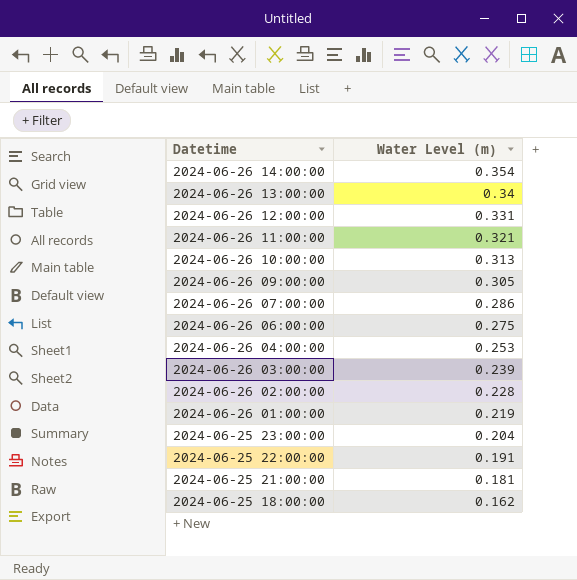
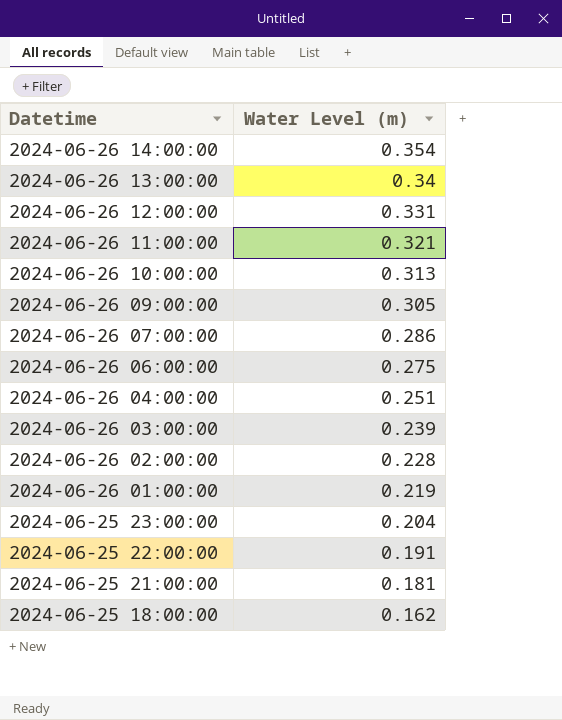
2024-06-26 04:00:00 | Water Level (m): 0.253 -> 0.251

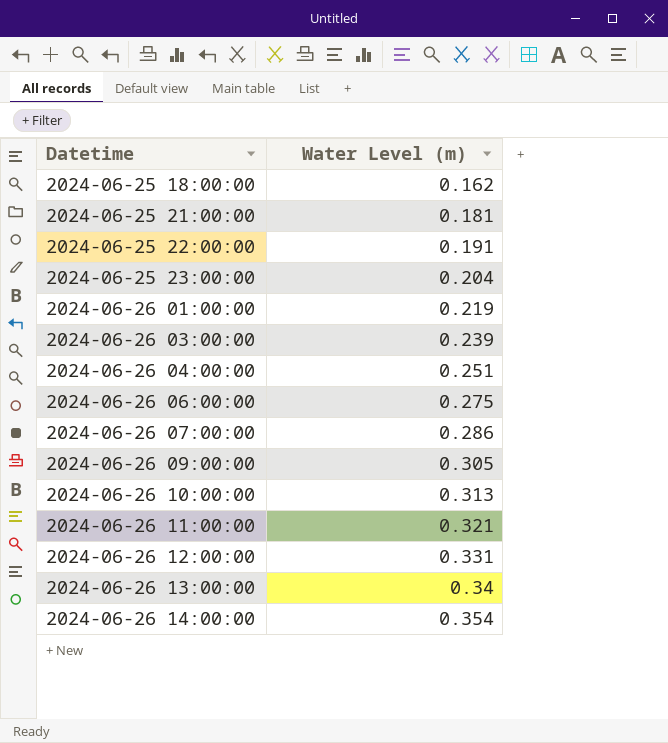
row order: Datetime descending -> Datetime ascending
row 2024-06-26 02:00:00: 0.228 -> none

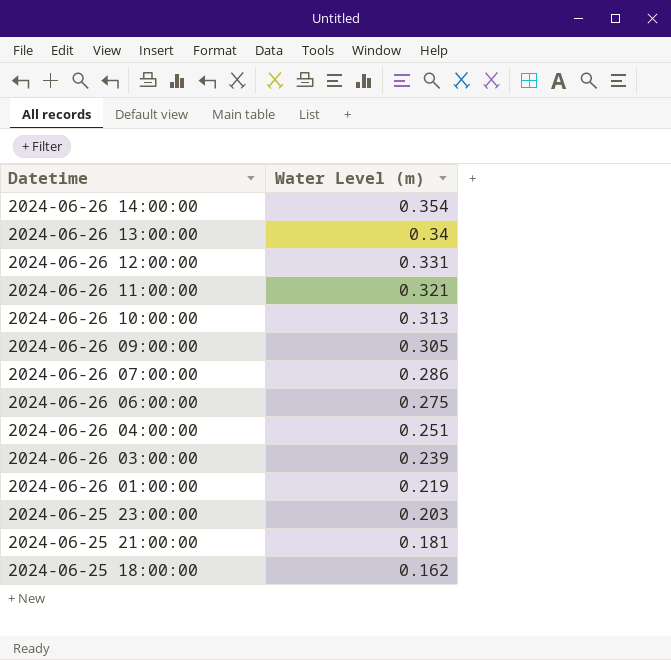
row order: Datetime ascending -> Datetime descending
row 2024-06-25 22:00:00: 0.191 -> none
2024-06-25 23:00:00 | Water Level (m): 0.204 -> 0.203

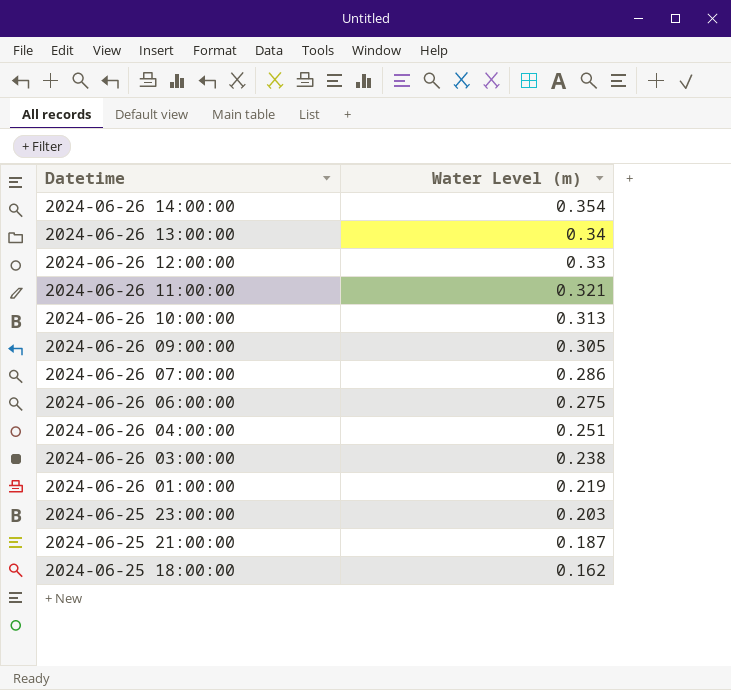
2024-06-26 12:00:00 | Water Level (m): 0.331 -> 0.33
2024-06-26 03:00:00 | Water Level (m): 0.239 -> 0.238
2024-06-25 21:00:00 | Water Level (m): 0.181 -> 0.187

